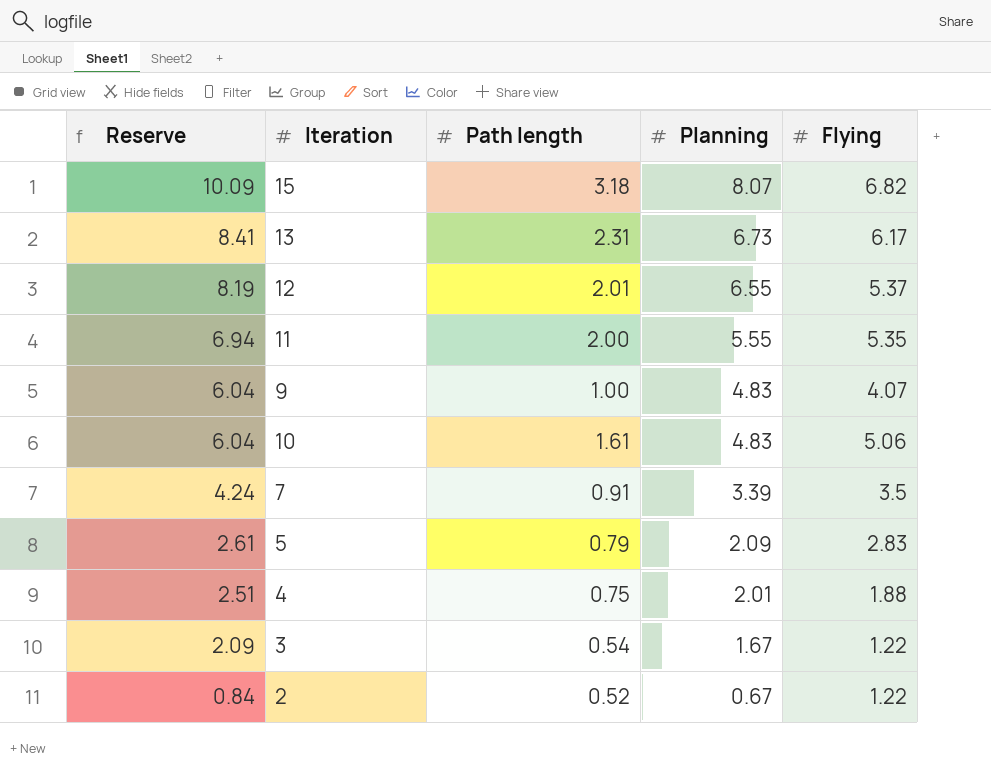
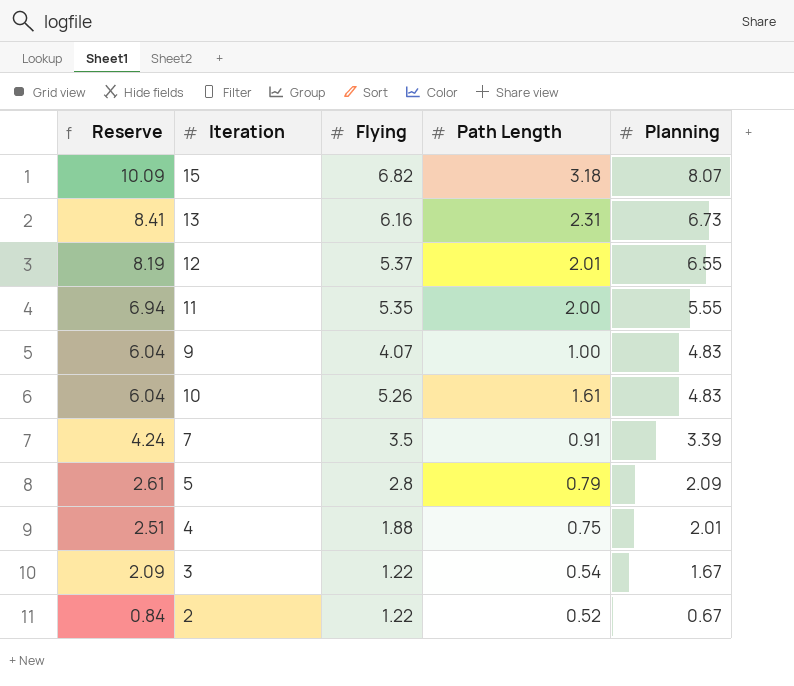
column Flying | position: 5 -> 3
column name: Path length -> Path Length
13 | Flying: 6.17 -> 6.16
10 | Flying: 5.06 -> 5.26
5 | Flying: 2.83 -> 2.8

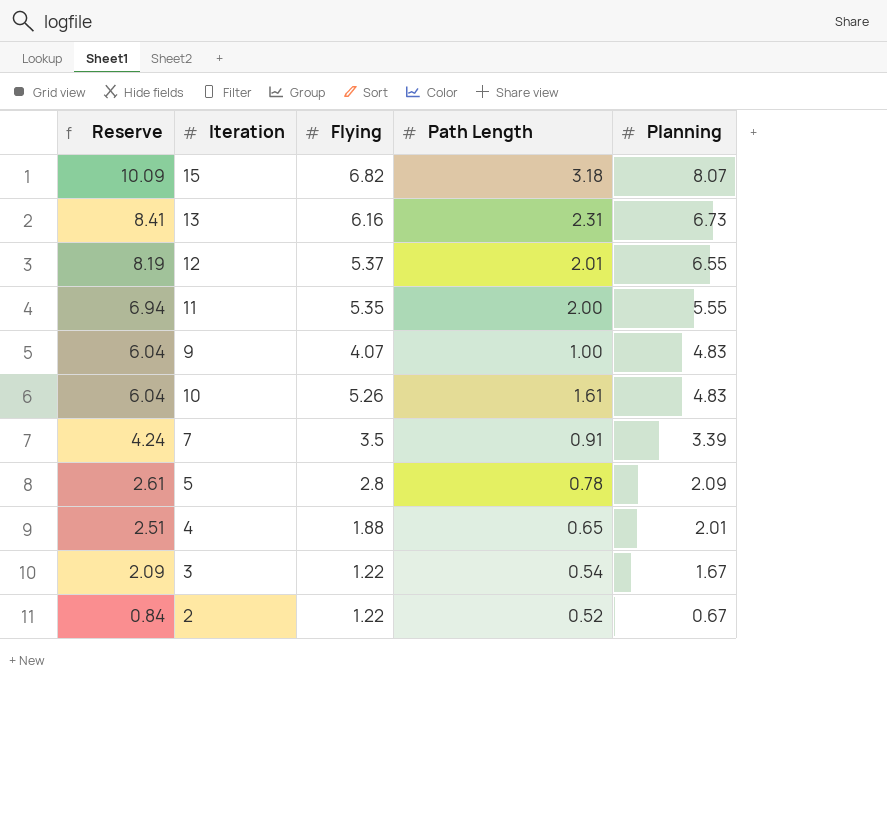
5 | Path Length: 0.79 -> 0.78
4 | Path Length: 0.75 -> 0.65

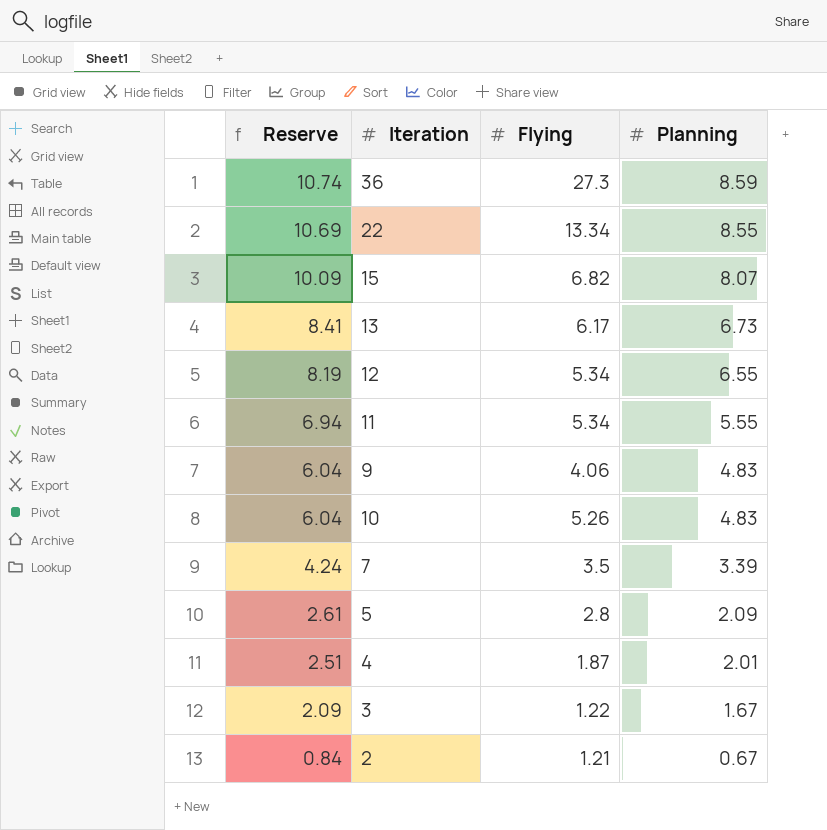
column Path Length | position: 4 -> none
row 36: none -> 10.74 | 27.3 | 8.59
row 22: none -> 10.69 | 13.34 | 8.55
13 | Flying: 6.16 -> 6.17
12 | Flying: 5.37 -> 5.34
11 | Flying: 5.35 -> 5.34
9 | Flying: 4.07 -> 4.06
4 | Flying: 1.88 -> 1.87
2 | Flying: 1.22 -> 1.21

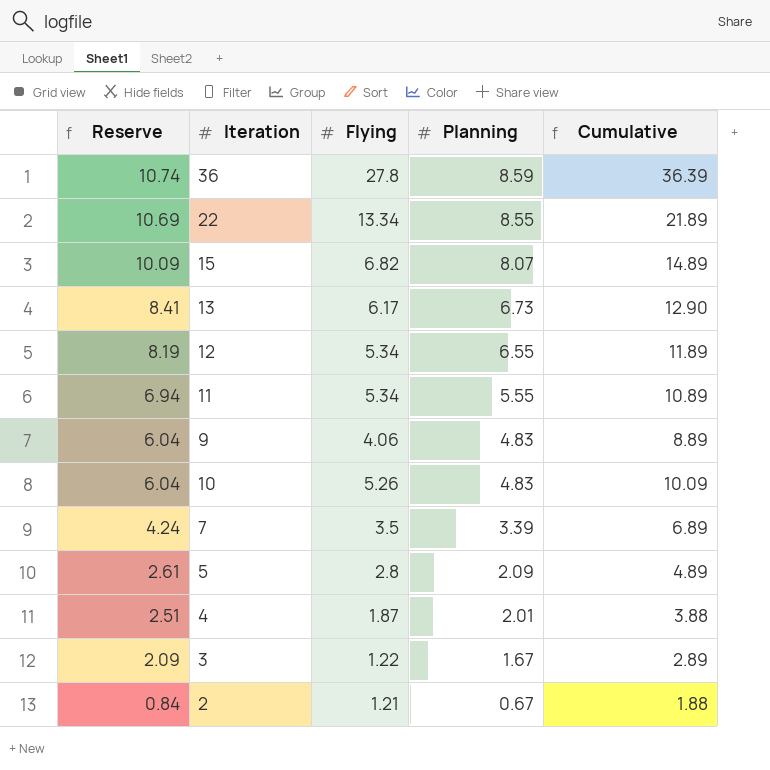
column Cumulative | formula: none -> [Flying] + [Planning]
36 | Flying: 27.3 -> 27.8

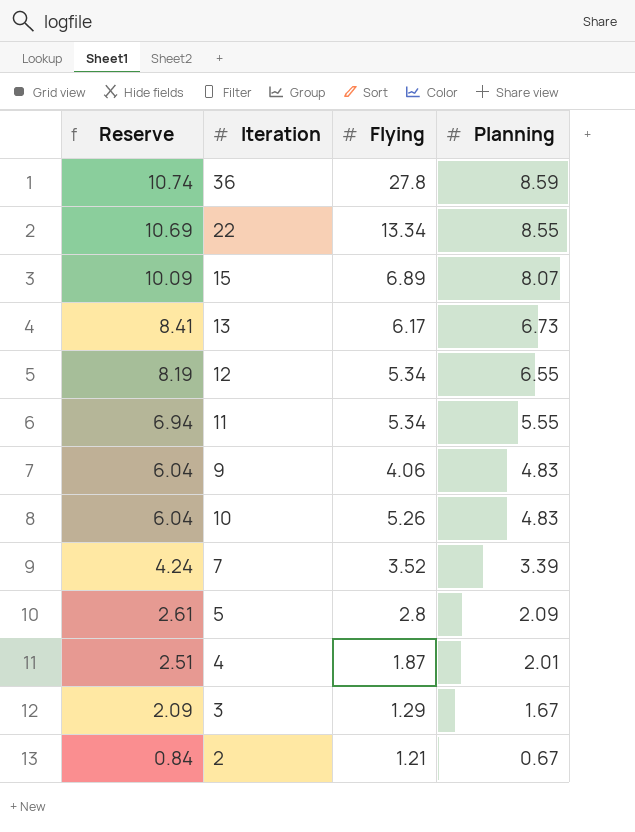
column Cumulative | formula: [Flying] + [Planning] -> none
15 | Flying: 6.82 -> 6.89
7 | Flying: 3.5 -> 3.52
3 | Flying: 1.22 -> 1.29

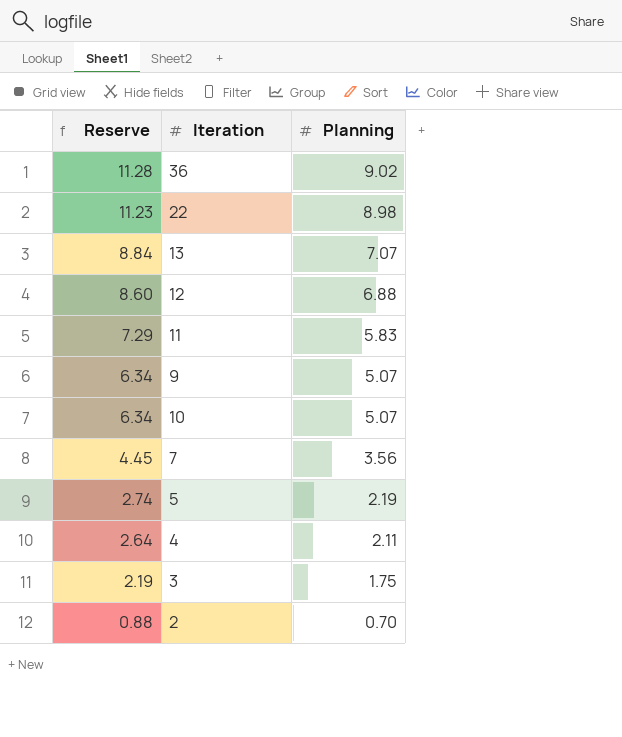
column Flying | position: 3 -> none
row 15: 10.09 | 6.89 | 8.07 -> none
36 | Reserve: 10.74 -> 11.28
36 | Planning: 8.59 -> 9.02
22 | Reserve: 10.69 -> 11.23
22 | Planning: 8.55 -> 8.98
13 | Reserve: 8.41 -> 8.84
13 | Planning: 6.73 -> 7.07
12 | Reserve: 8.19 -> 8.60
12 | Planning: 6.55 -> 6.88
11 | Reserve: 6.94 -> 7.29
11 | Planning: 5.55 -> 5.83
9 | Reserve: 6.04 -> 6.34
9 | Planning: 4.83 -> 5.07
10 | Reserve: 6.04 -> 6.34
10 | Planning: 4.83 -> 5.07
7 | Reserve: 4.24 -> 4.45
7 | Planning: 3.39 -> 3.56
5 | Reserve: 2.61 -> 2.74
5 | Planning: 2.09 -> 2.19
4 | Reserve: 2.51 -> 2.64
4 | Planning: 2.01 -> 2.11
3 | Reserve: 2.09 -> 2.19
3 | Planning: 1.67 -> 1.75
2 | Reserve: 0.84 -> 0.88
2 | Planning: 0.67 -> 0.70

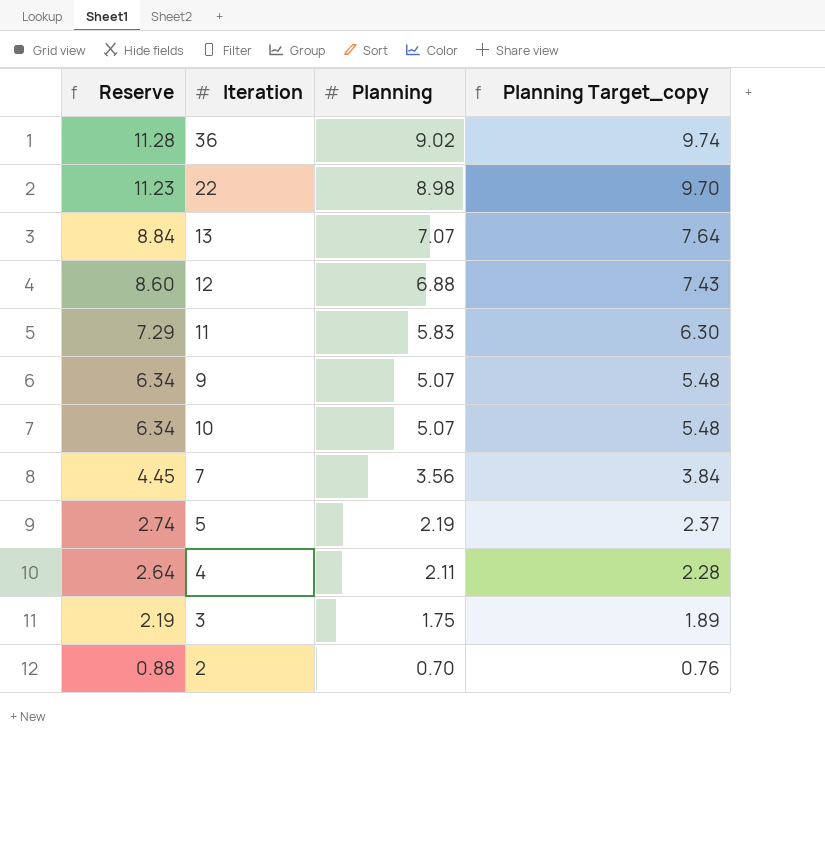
column Planning Target_copy | formula: none -> [Planning] * 1.08

